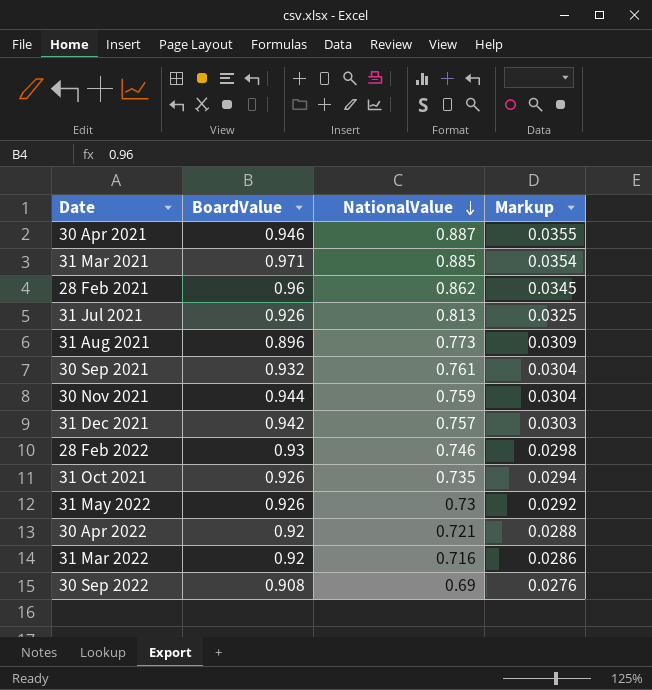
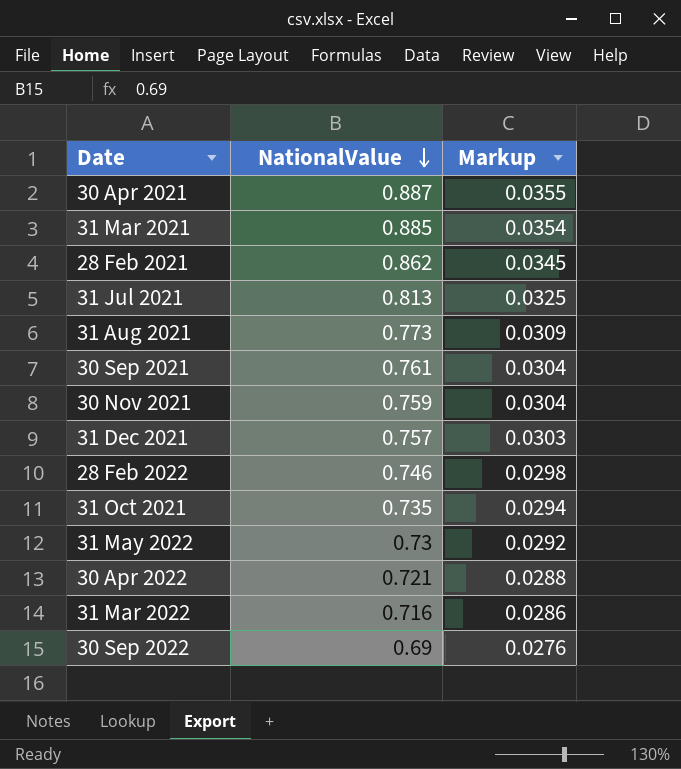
column BoardValue | position: 2 -> none

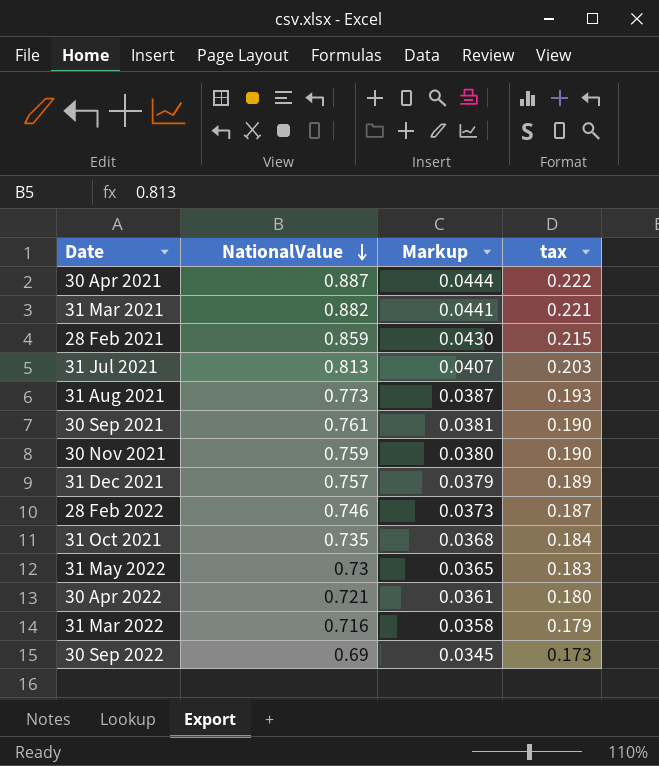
column Markup | formula: [NationalValue] * 0.04 -> [NationalValue] * 0.05
column tax | formula: none -> [NationalValue] * 0.25
31 Mar 2021 | NationalValue: 0.885 -> 0.882
28 Feb 2021 | NationalValue: 0.862 -> 0.859

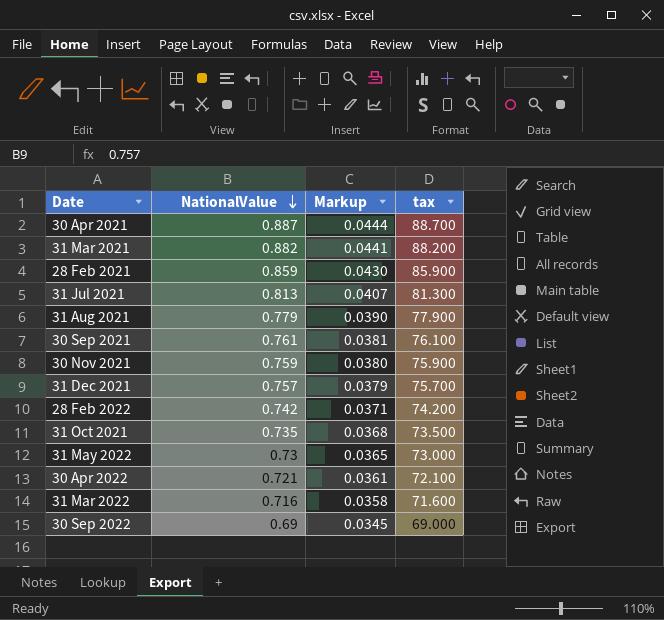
column tax | formula: [NationalValue] * 0.25 -> [NationalValue] * 100
31 Aug 2021 | NationalValue: 0.773 -> 0.779
31 Aug 2021 | Markup: 0.0387 -> 0.0390
28 Feb 2022 | NationalValue: 0.746 -> 0.742
28 Feb 2022 | Markup: 0.0373 -> 0.0371

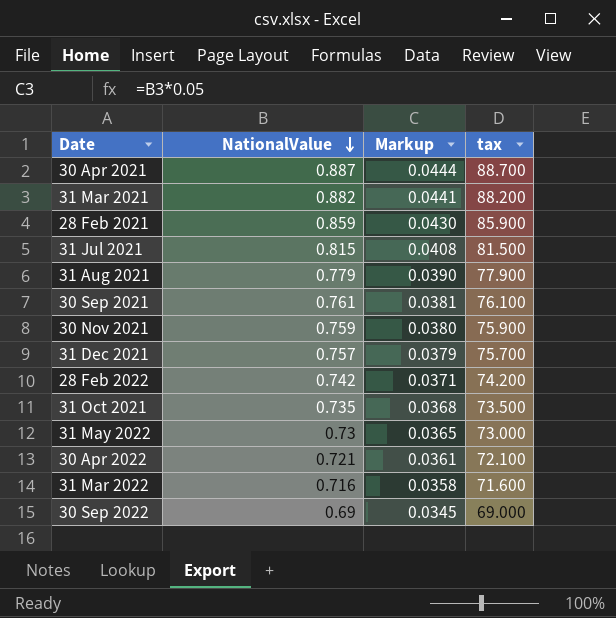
31 Jul 2021 | NationalValue: 0.813 -> 0.815
31 Jul 2021 | Markup: 0.0407 -> 0.0408
31 Jul 2021 | tax: 81.300 -> 81.500

